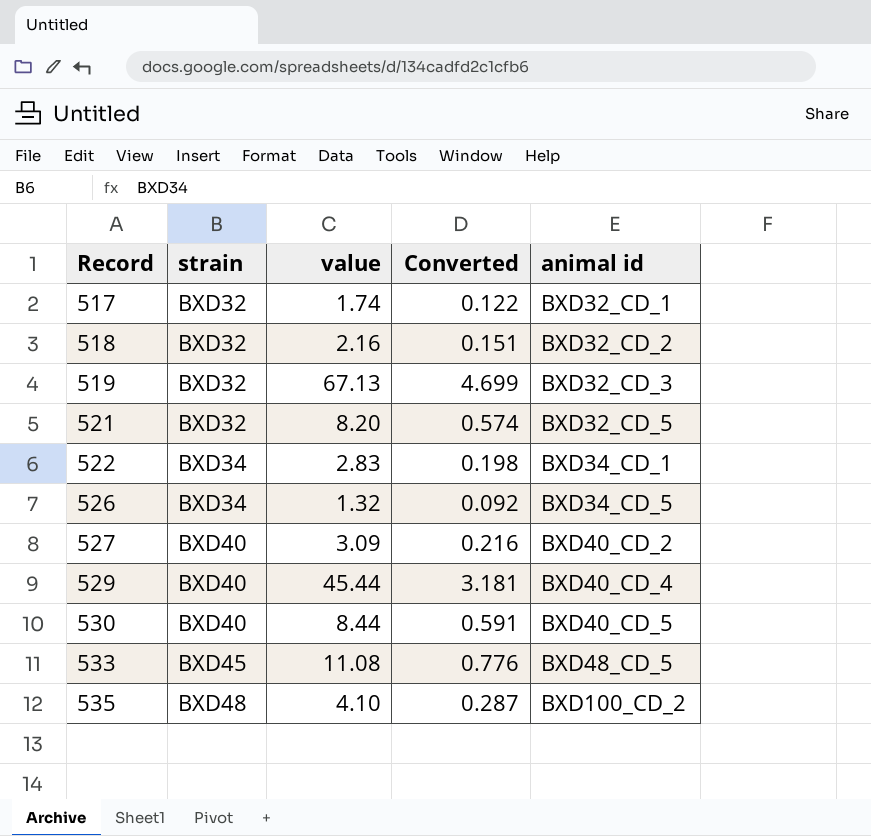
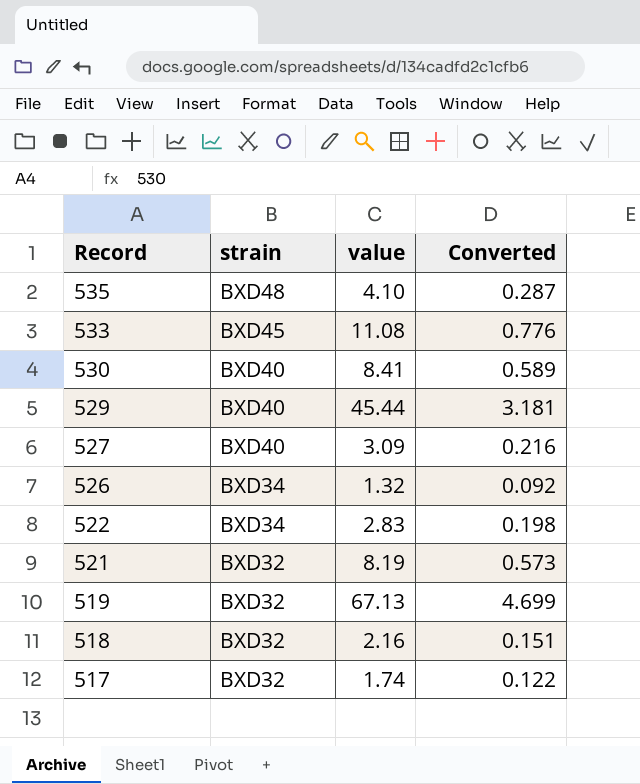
row order: Record ascending -> Record descending
column animal id | position: 5 -> none
530 | value: 8.44 -> 8.41
530 | Converted: 0.591 -> 0.589
521 | value: 8.20 -> 8.19
521 | Converted: 0.574 -> 0.573

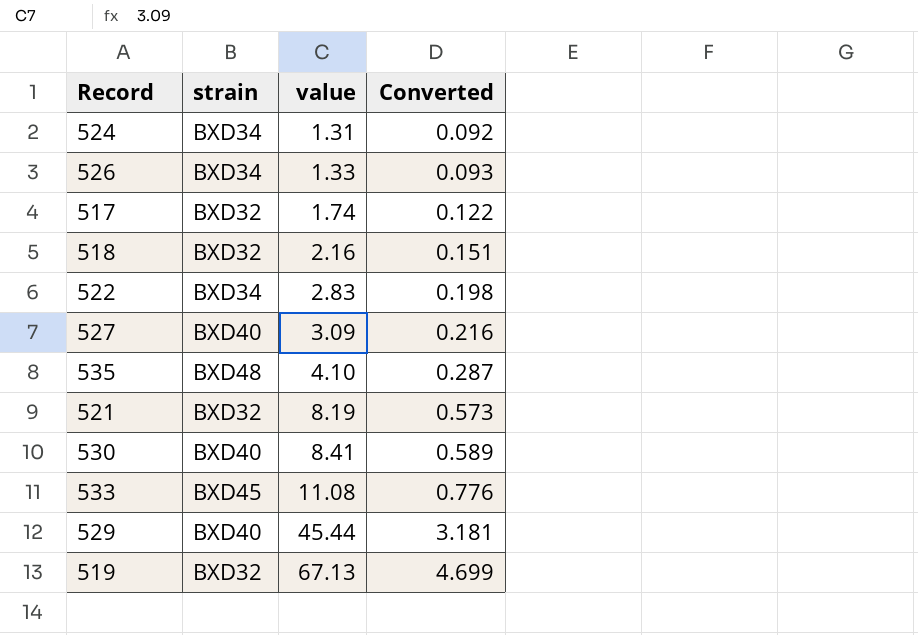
row order: Record descending -> value ascending
row 524: none -> BXD34 | 1.31 | 0.092
526 | value: 1.32 -> 1.33
526 | Converted: 0.092 -> 0.093

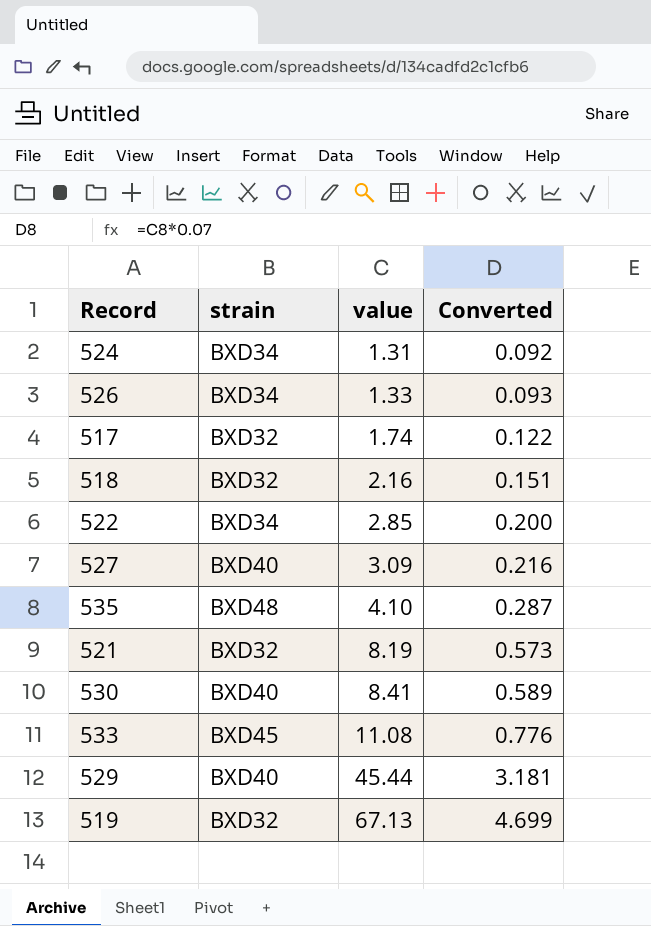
522 | value: 2.83 -> 2.85
522 | Converted: 0.198 -> 0.200

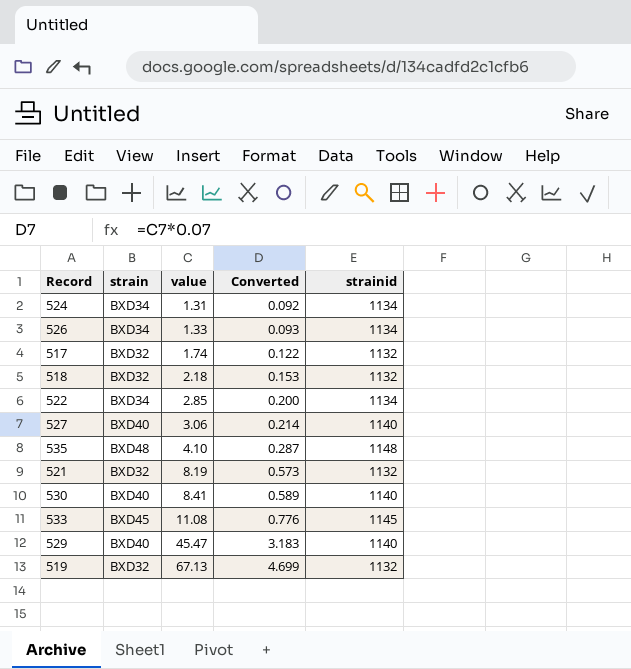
column strainid | position: none -> 5
518 | value: 2.16 -> 2.18
518 | Converted: 0.151 -> 0.153
527 | value: 3.09 -> 3.06
527 | Converted: 0.216 -> 0.214
529 | value: 45.44 -> 45.47
529 | Converted: 3.181 -> 3.183

